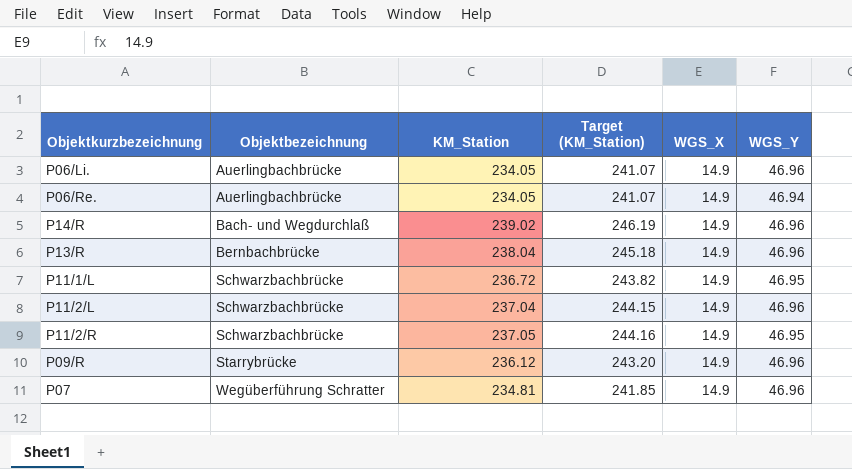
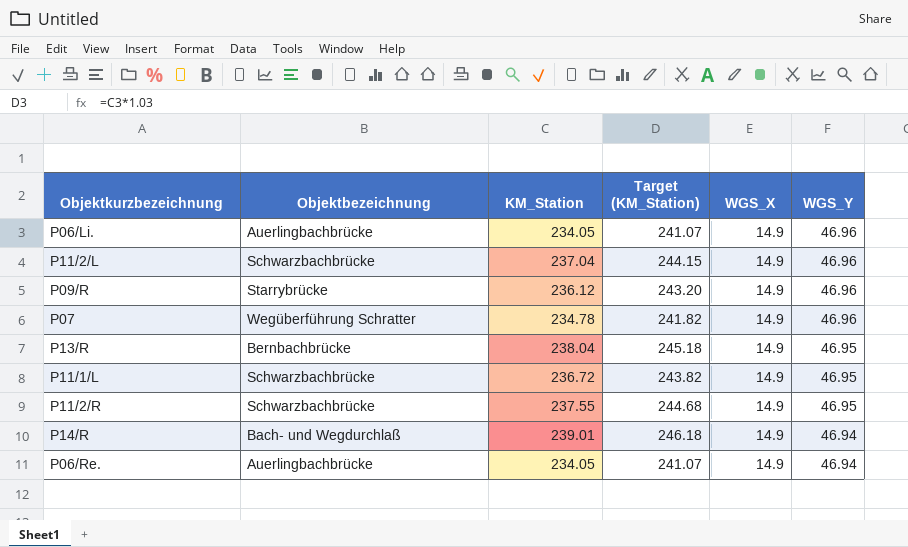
row order: Objektbezeichnung ascending -> WGS_Y descending
P07 | KM_Station: 234.81 -> 234.78
P07 | Target (KM_Station): 241.85 -> 241.82
P13/R | WGS_Y: 46.96 -> 46.95
P11/2/R | KM_Station: 237.05 -> 237.55
P11/2/R | Target (KM_Station): 244.16 -> 244.68
P14/R | KM_Station: 239.02 -> 239.01
P14/R | Target (KM_Station): 246.19 -> 246.18
P14/R | WGS_Y: 46.96 -> 46.94

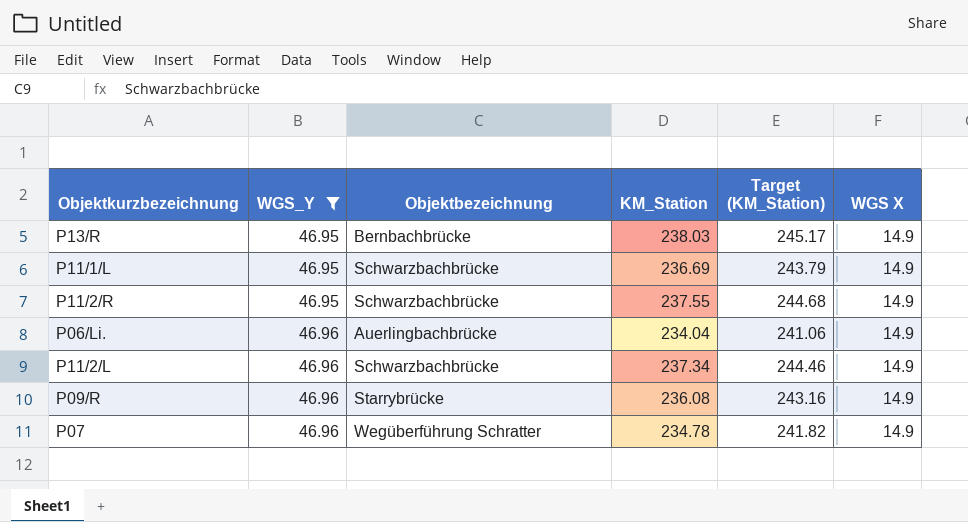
filter: none -> WGS_Y != 46.94
row order: WGS_Y descending -> WGS_Y ascending
column WGS_Y | position: 6 -> 2
column name: WGS_X -> WGS X
P13/R | KM_Station: 238.04 -> 238.03
P13/R | Target (KM_Station): 245.18 -> 245.17
P11/1/L | KM_Station: 236.72 -> 236.69
P11/1/L | Target (KM_Station): 243.82 -> 243.79
P06/Li. | KM_Station: 234.05 -> 234.04
P06/Li. | Target (KM_Station): 241.07 -> 241.06
P11/2/L | KM_Station: 237.04 -> 237.34
P11/2/L | Target (KM_Station): 244.15 -> 244.46
P09/R | KM_Station: 236.12 -> 236.08
P09/R | Target (KM_Station): 243.20 -> 243.16

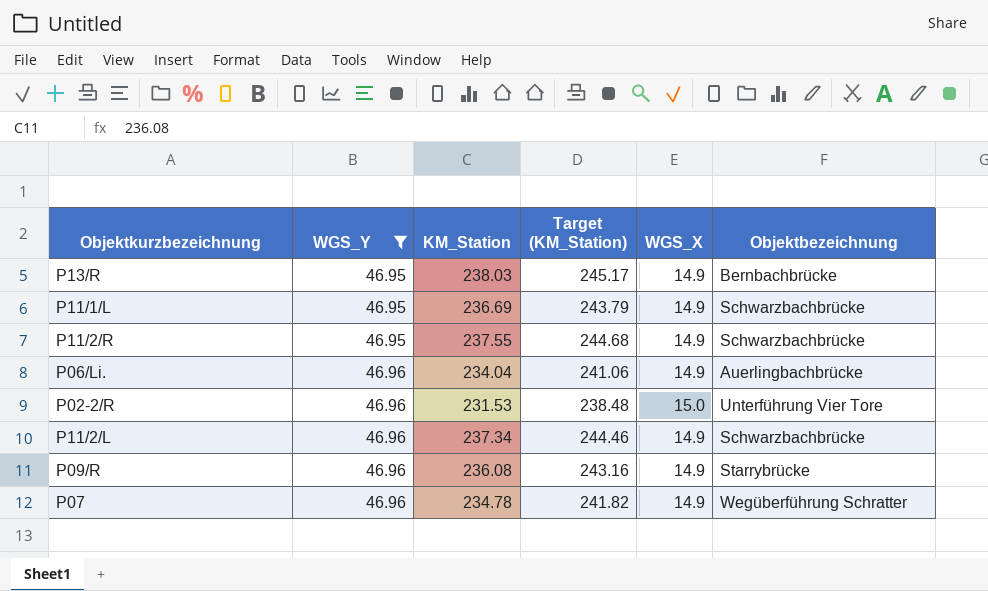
column name: WGS X -> WGS_X
column Objektbezeichnung | position: 3 -> 6
row P02-2/R: none -> 46.96 | 231.53 | 238.48 | 15.0 | Unterführung Vier Tore

